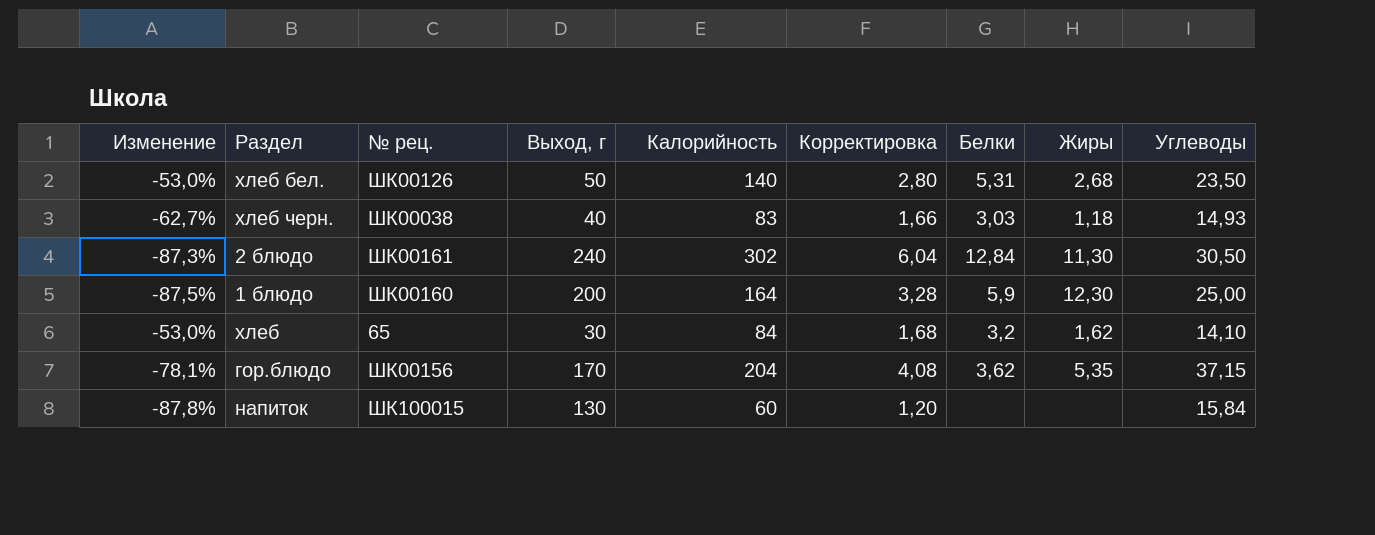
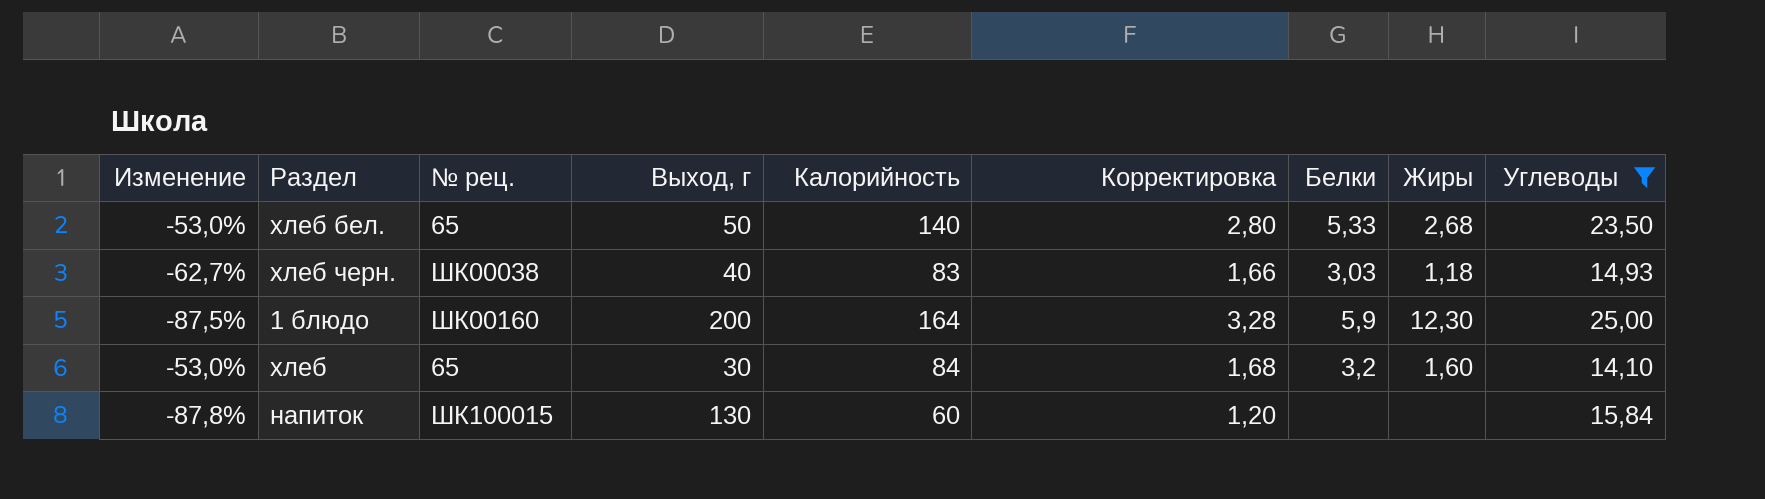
filter: none -> Углеводы <= 25,00
хлеб бел. | № рец.: ШК00126 -> 65
хлеб бел. | Белки: 5,31 -> 5,33
хлеб | Жиры: 1,62 -> 1,60

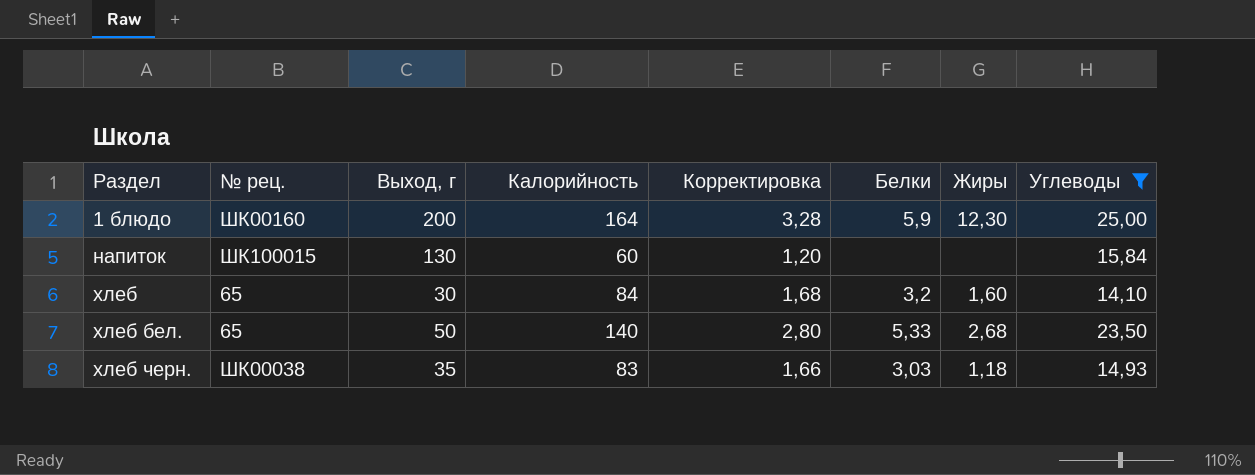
row order: none -> Раздел ascending
column Изменение | formula: ([Углеводы] - [Выход, г]) / [Выход, г] -> none
хлеб черн. | Выход, г: 40 -> 35

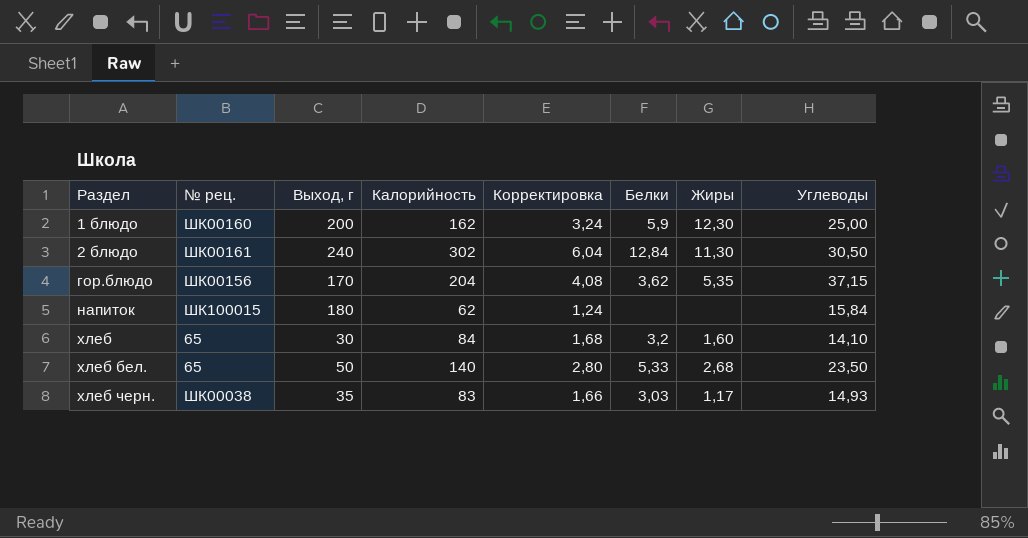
filter: Углеводы <= 25,00 -> none
1 блюдо | Калорийность: 164 -> 162
1 блюдо | Корректировка: 3,28 -> 3,24
напиток | Выход, г: 130 -> 180
напиток | Калорийность: 60 -> 62
напиток | Корректировка: 1,20 -> 1,24
хлеб черн. | Жиры: 1,18 -> 1,17

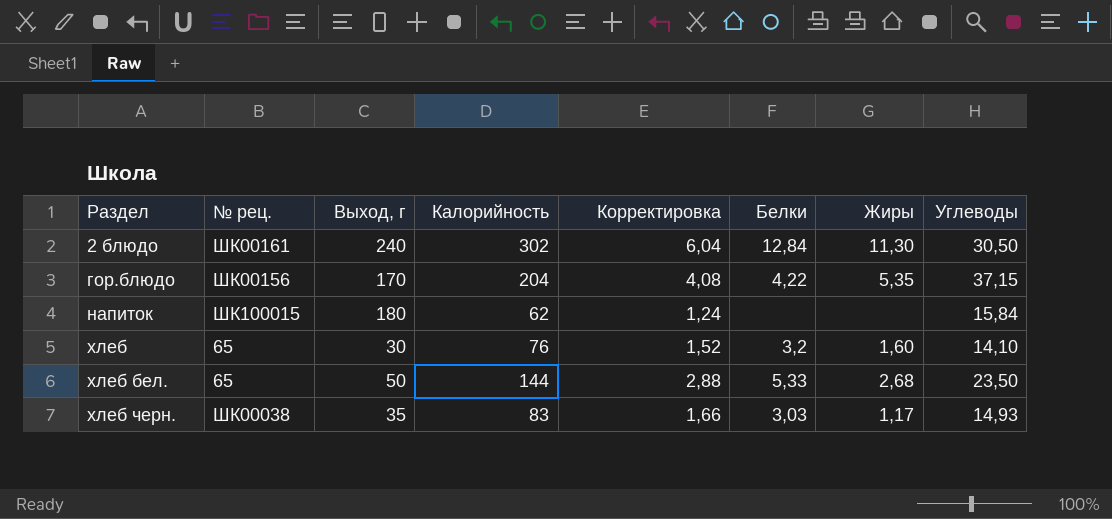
row 1 блюдо: ШК00160 | 200 | 162 | 3,24 | 5,9 | 12,30 | 25,00 -> none
гор.блюдо | Белки: 3,62 -> 4,22
хлеб | Калорийность: 84 -> 76
хлеб | Корректировка: 1,68 -> 1,52
хлеб бел. | Калорийность: 140 -> 144
хлеб бел. | Корректировка: 2,80 -> 2,88

